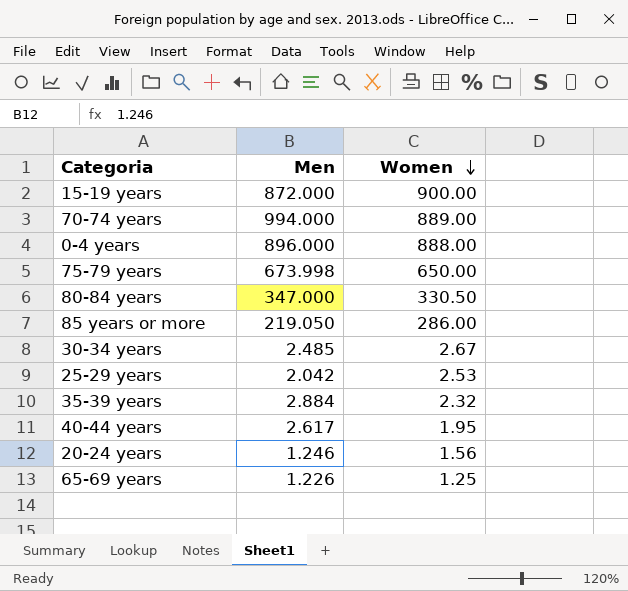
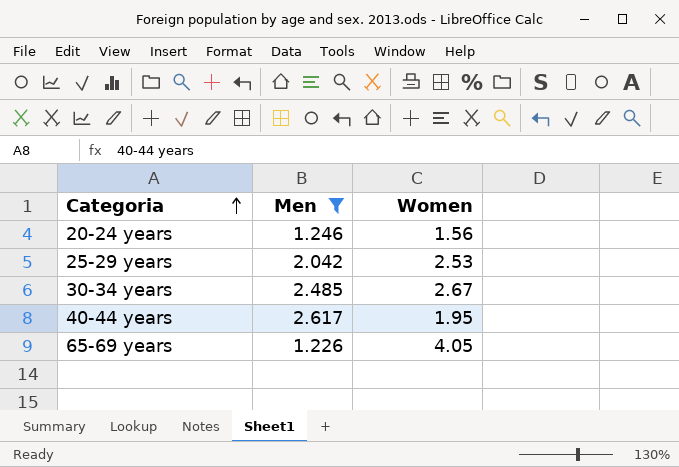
filter: none -> Men <= 2.617
row order: Women descending -> Categoria ascending
65-69 years | Women: 1.25 -> 4.05

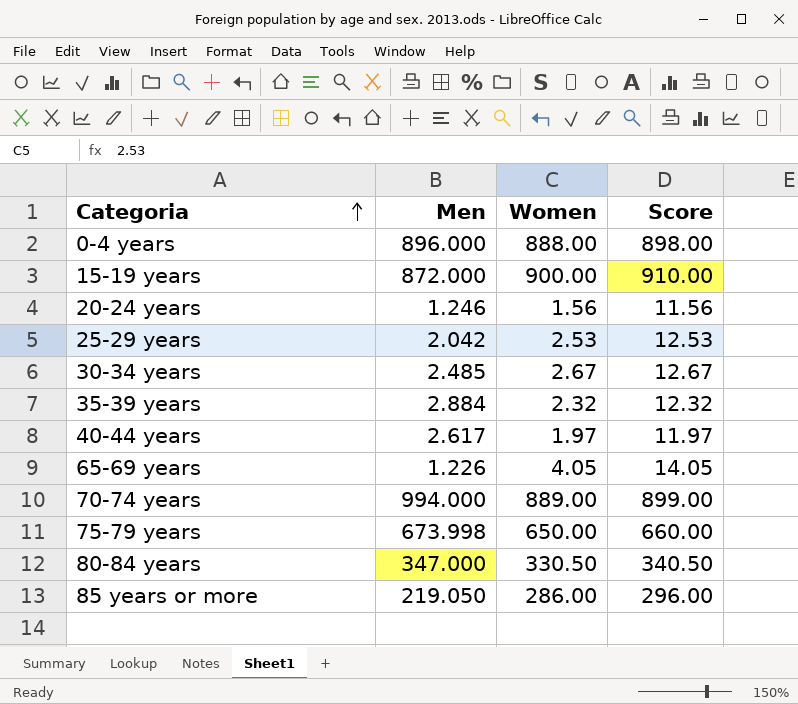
filter: Men <= 2.617 -> none
column Score | formula: none -> [Women] + 10
40-44 years | Women: 1.95 -> 1.97

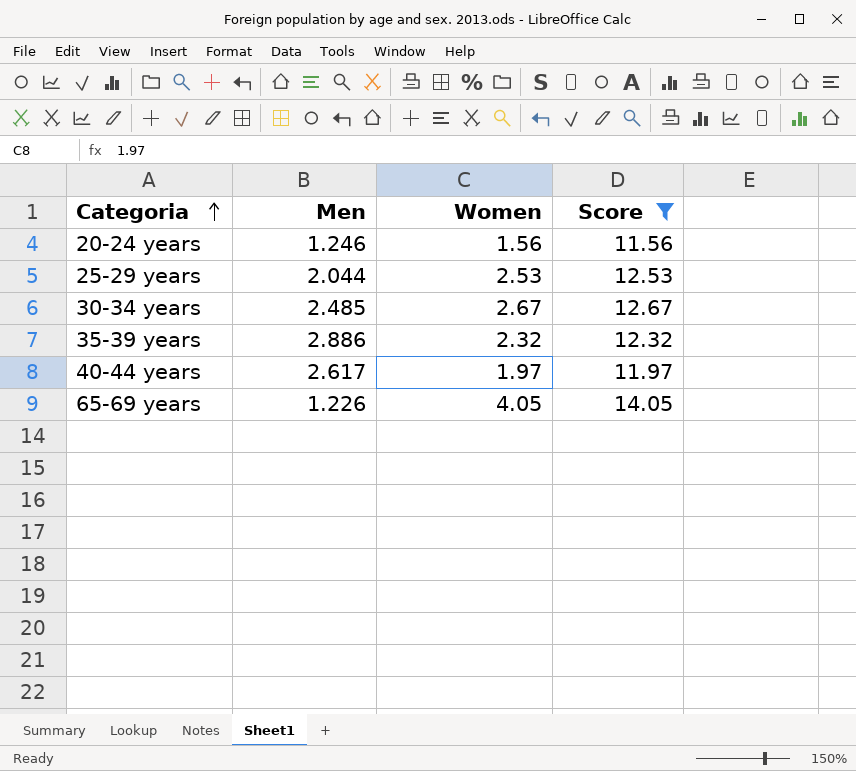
filter: none -> Score <= 14.05
25-29 years | Men: 2.042 -> 2.044
35-39 years | Men: 2.884 -> 2.886

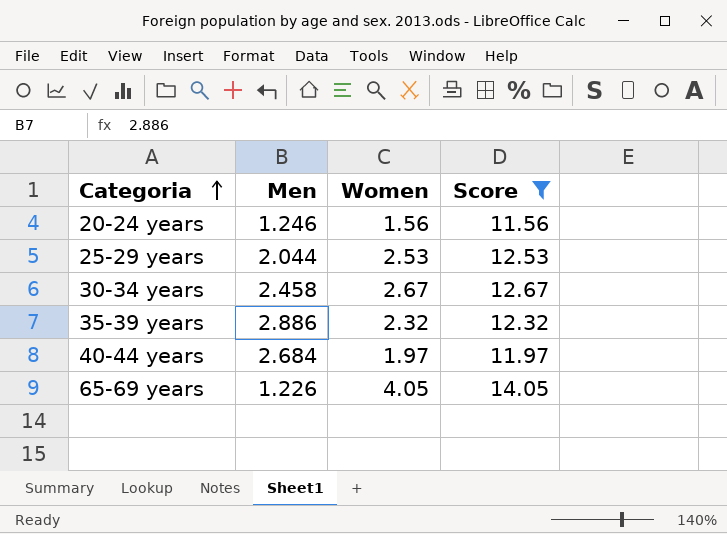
30-34 years | Men: 2.485 -> 2.458
40-44 years | Men: 2.617 -> 2.684

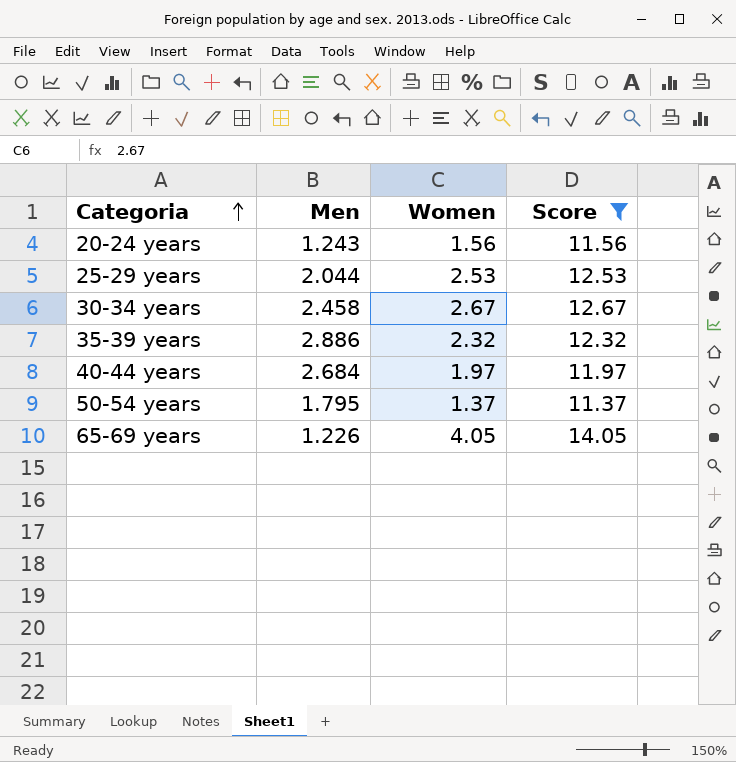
20-24 years | Men: 1.246 -> 1.243
row 50-54 years: none -> 1.795 | 1.37 | 11.37

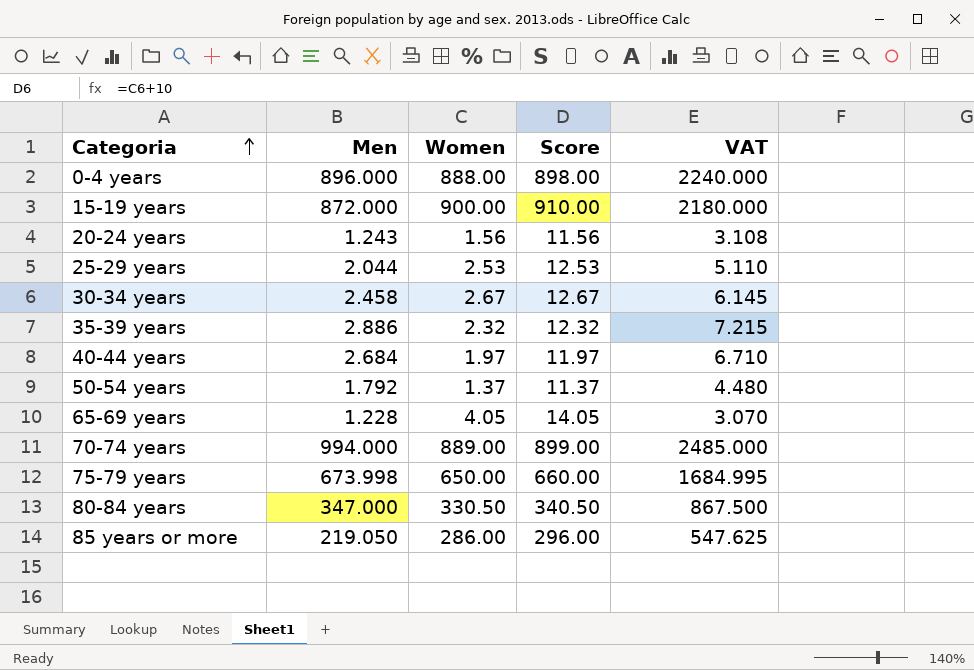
filter: Score <= 14.05 -> none
column VAT | formula: none -> [Men] * 2.5
50-54 years | Men: 1.795 -> 1.792
65-69 years | Men: 1.226 -> 1.228

